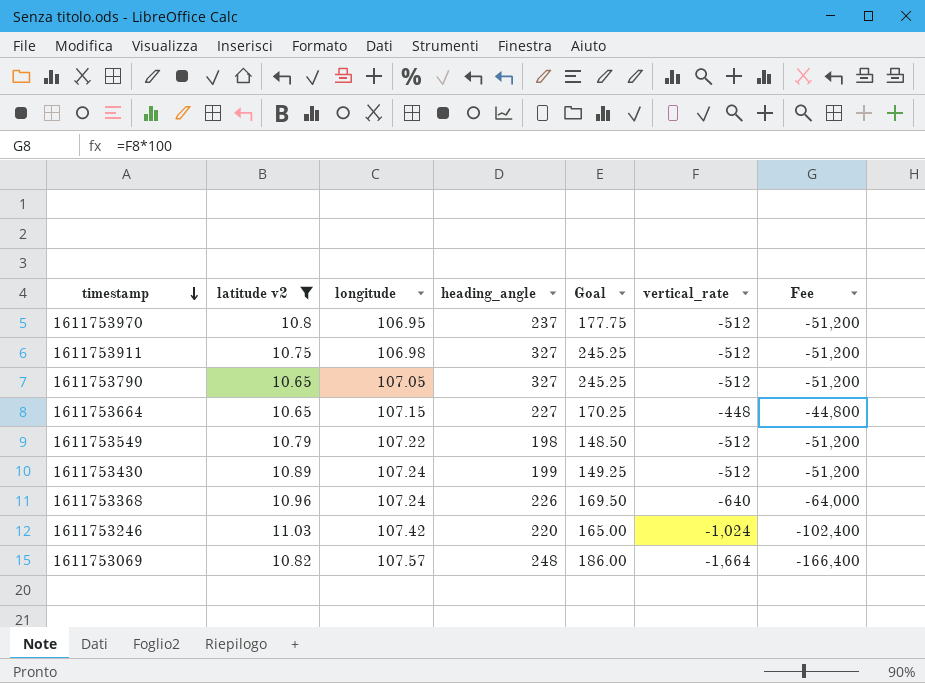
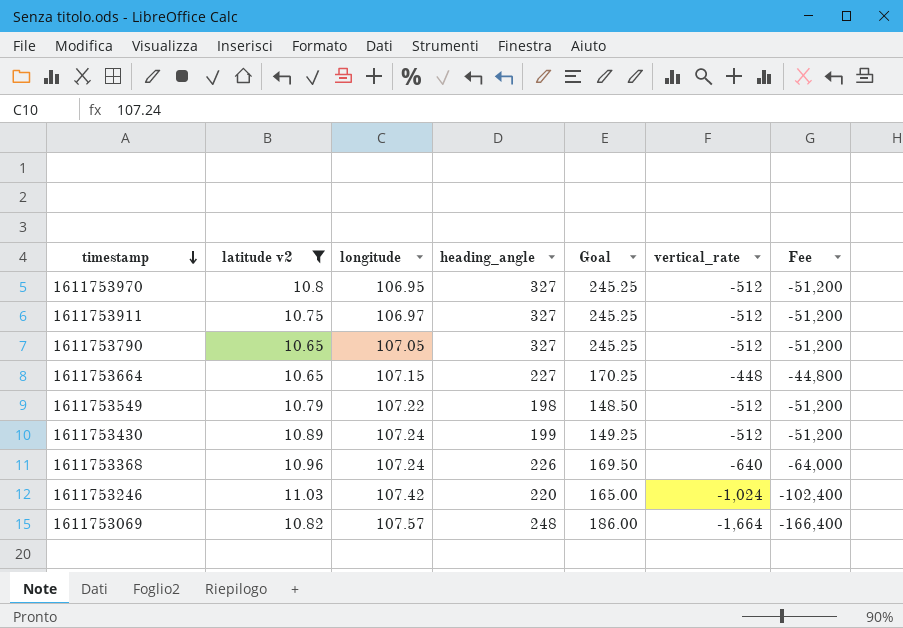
1611753970 | heading_angle: 237 -> 327
1611753970 | Goal: 177.75 -> 245.25
1611753911 | longitude: 106.98 -> 106.97

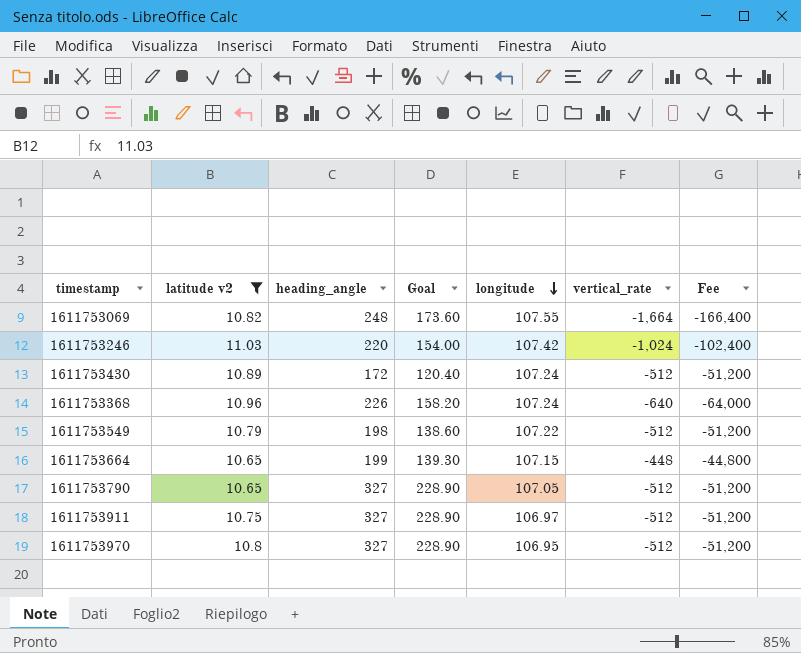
row order: timestamp descending -> longitude descending
column Goal | formula: [heading_angle] * 0.75 -> [heading_angle] * 0.7
column longitude | position: 3 -> 5
1611753069 | longitude: 107.57 -> 107.55
1611753430 | heading_angle: 199 -> 172
1611753664 | heading_angle: 227 -> 199

